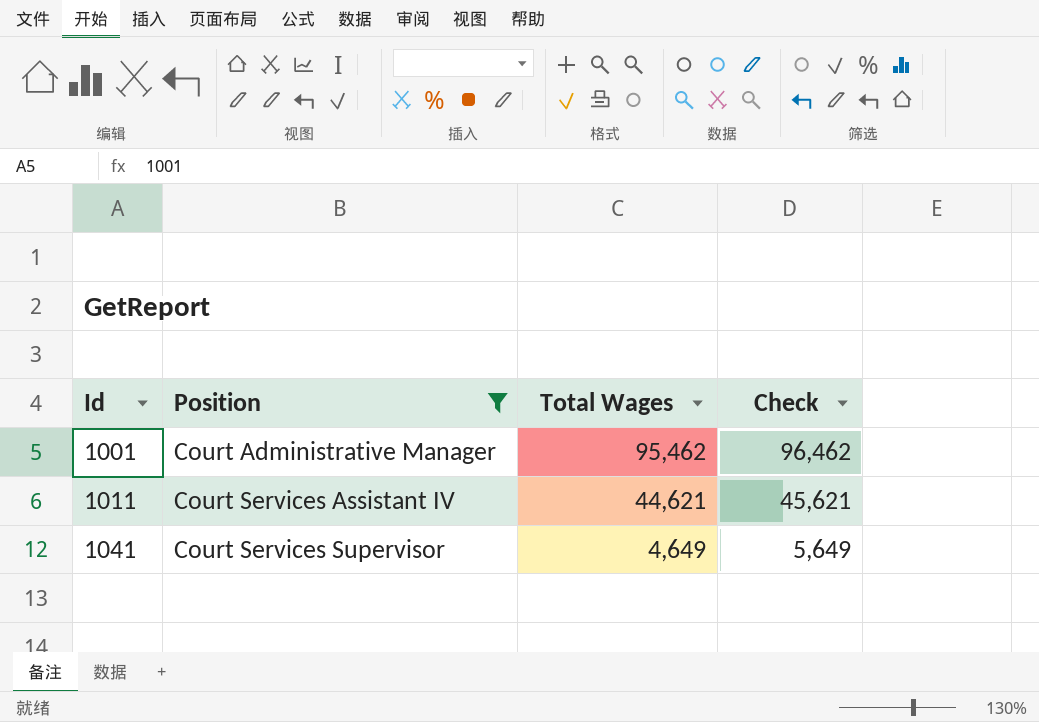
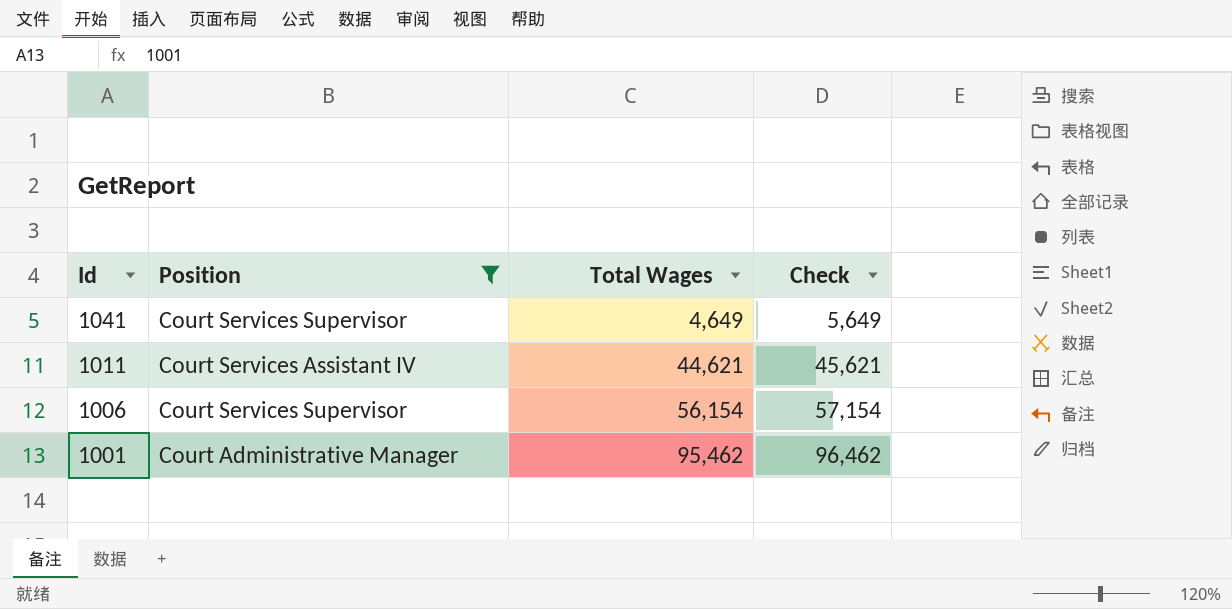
row order: Id ascending -> Id descending
row 1006: none -> Court Services Supervisor | 56,154 | 57,154

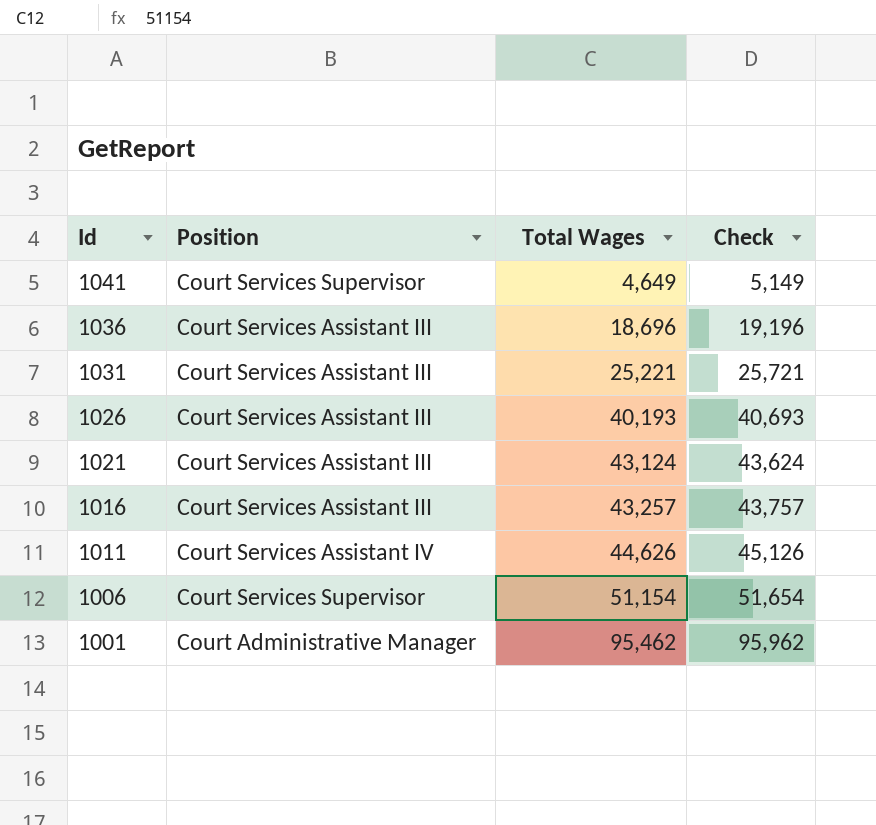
filter: Position != Court Services Assistant III -> none
column Check | formula: [Total Wages] + 1000 -> [Total Wages] + 500
1011 | Total Wages: 44,621 -> 44,626
1006 | Total Wages: 56,154 -> 51,154

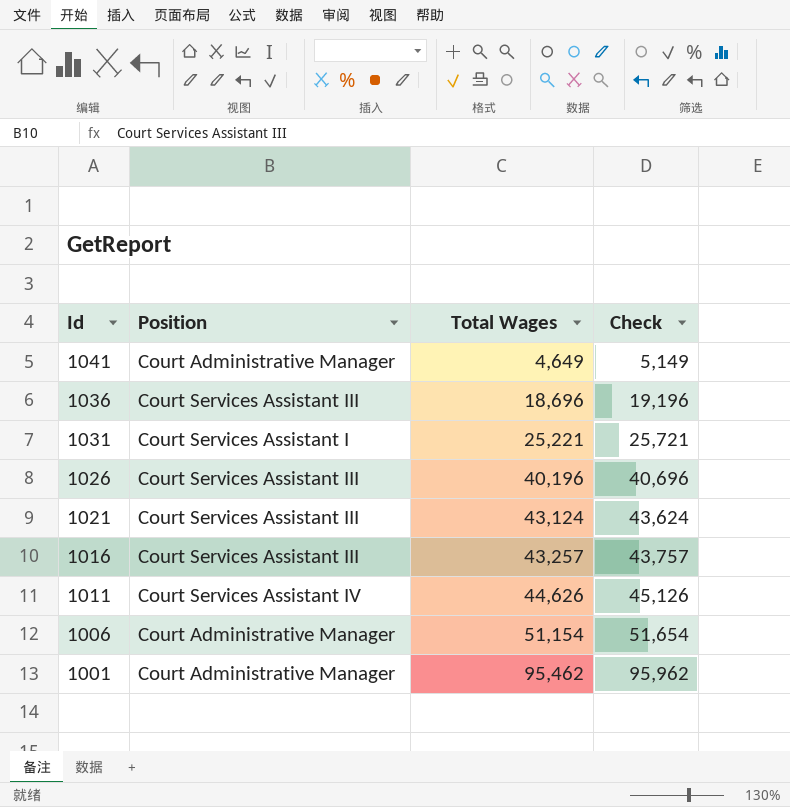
1041 | Position: Court Services Supervisor -> Court Administrative Manager
1031 | Position: Court Services Assistant III -> Court Services Assistant I
1026 | Total Wages: 40,193 -> 40,196
1026 | Check: 40,693 -> 40,696
1006 | Position: Court Services Supervisor -> Court Administrative Manager

